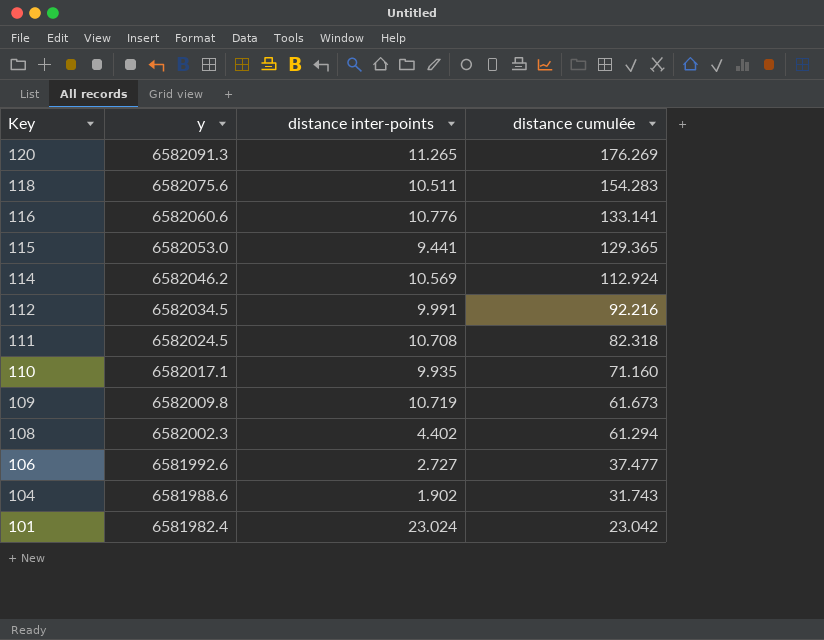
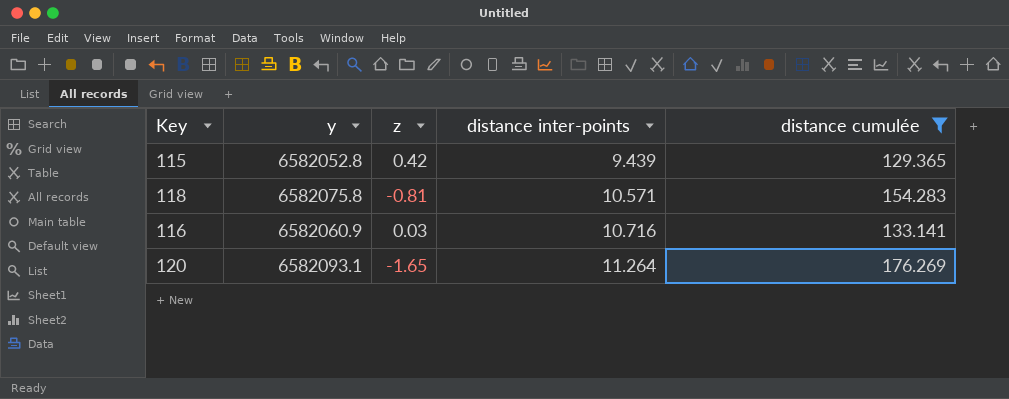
filter: none -> distance cumulée >= 129.365
row order: Key descending -> distance inter-points ascending
column z | position: none -> 3
115 | y: 6582053.0 -> 6582052.8
115 | distance inter-points: 9.441 -> 9.439
118 | y: 6582075.6 -> 6582075.8
118 | distance inter-points: 10.511 -> 10.571
116 | y: 6582060.6 -> 6582060.9
116 | distance inter-points: 10.776 -> 10.716
120 | y: 6582091.3 -> 6582093.1
120 | distance inter-points: 11.265 -> 11.264

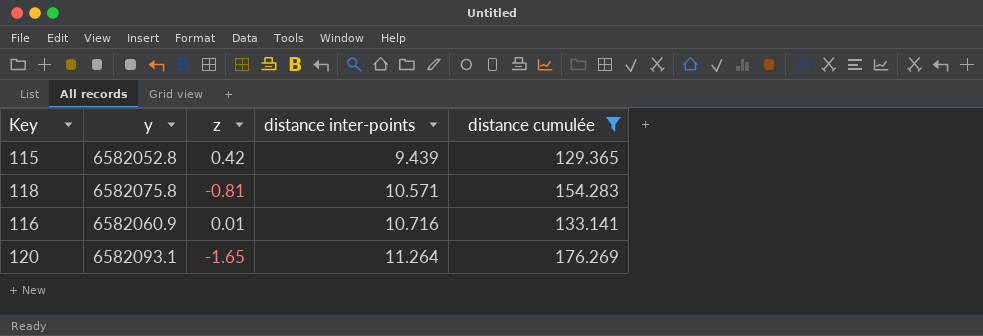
116 | z: 0.03 -> 0.01

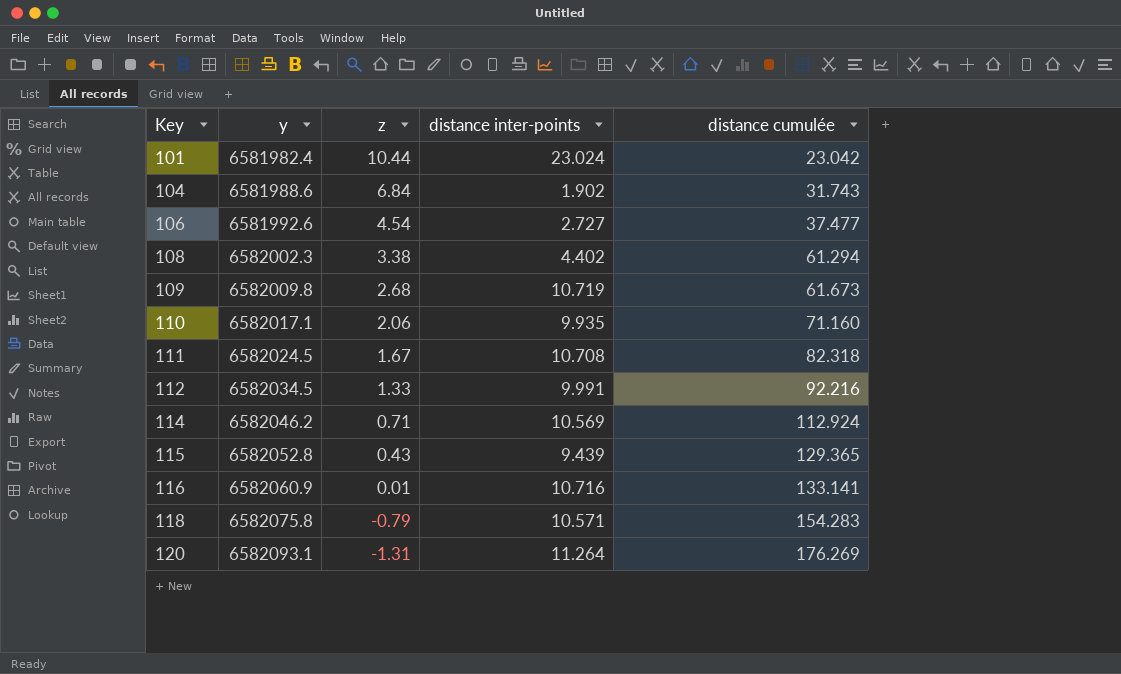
filter: distance cumulée >= 129.365 -> none
row order: distance inter-points ascending -> Key ascending
115 | z: 0.42 -> 0.43
118 | z: -0.81 -> -0.79
120 | z: -1.65 -> -1.31

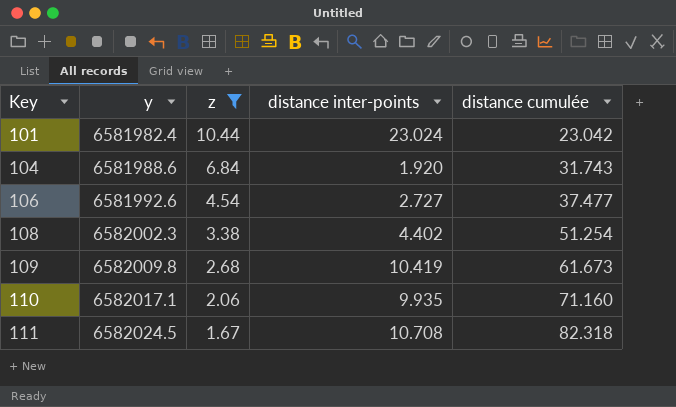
filter: none -> z >= 1.67
104 | distance inter-points: 1.902 -> 1.920
108 | distance cumulée: 61.294 -> 51.254
109 | distance inter-points: 10.719 -> 10.419

